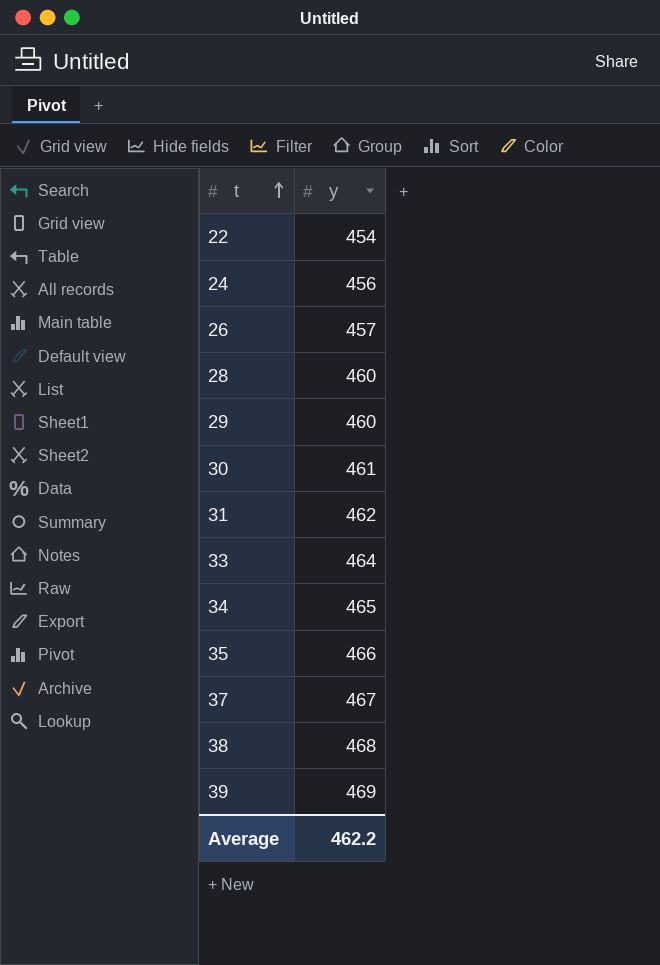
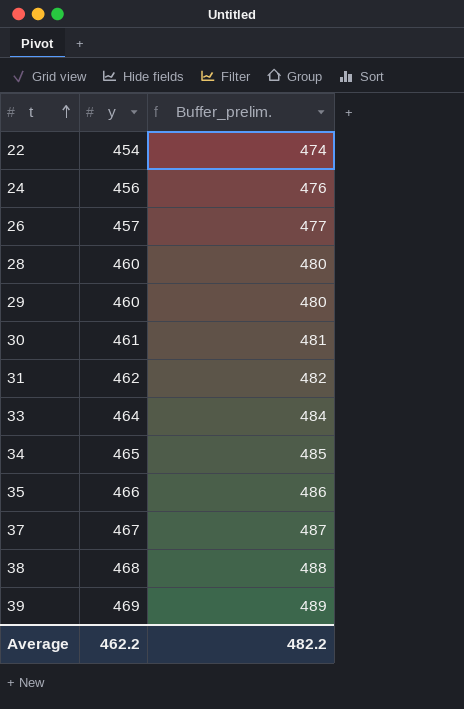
column Buffer_prelim. | formula: none -> [y] + 20

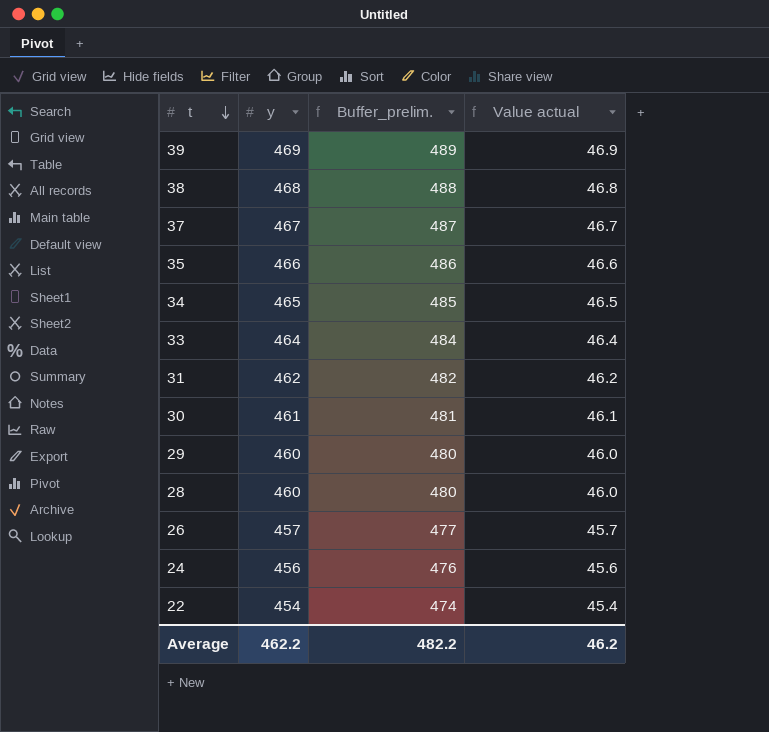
row order: t ascending -> t descending
column Value actual | formula: none -> [y] * 0.1

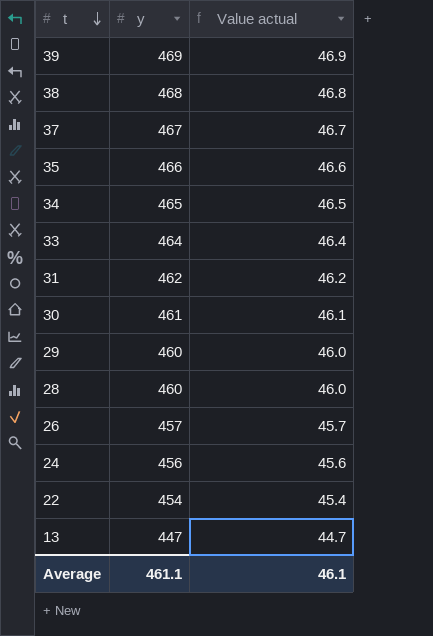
column Buffer_prelim. | formula: [y] + 20 -> none
row 13: none -> 447 | 44.7
Average | y: 462.2 -> 461.1
Average | Value actual: 46.2 -> 46.1

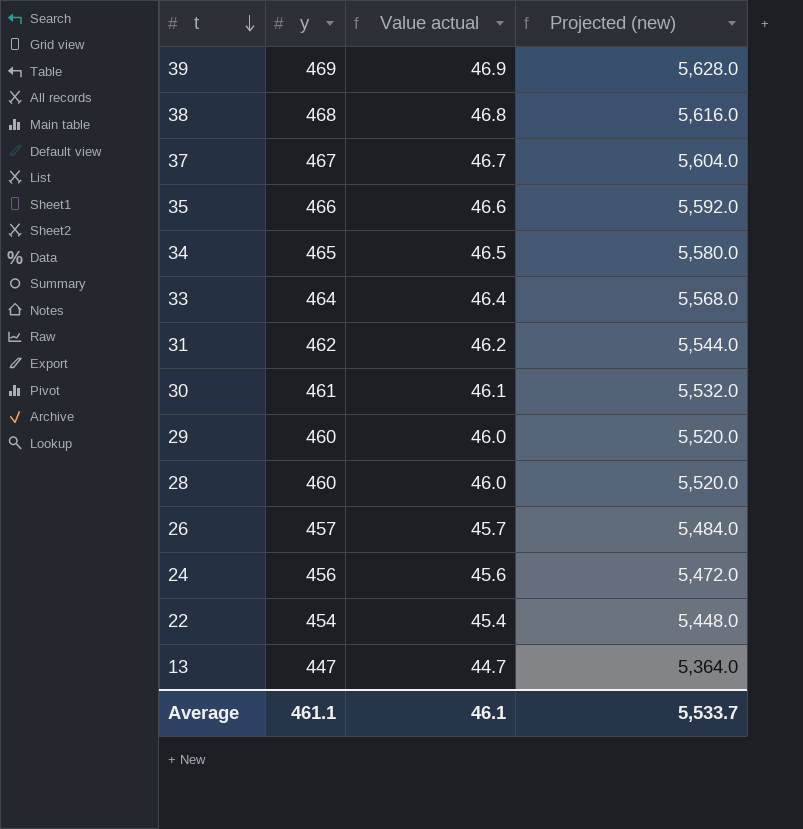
column Projected (new) | formula: none -> [y] * 12

